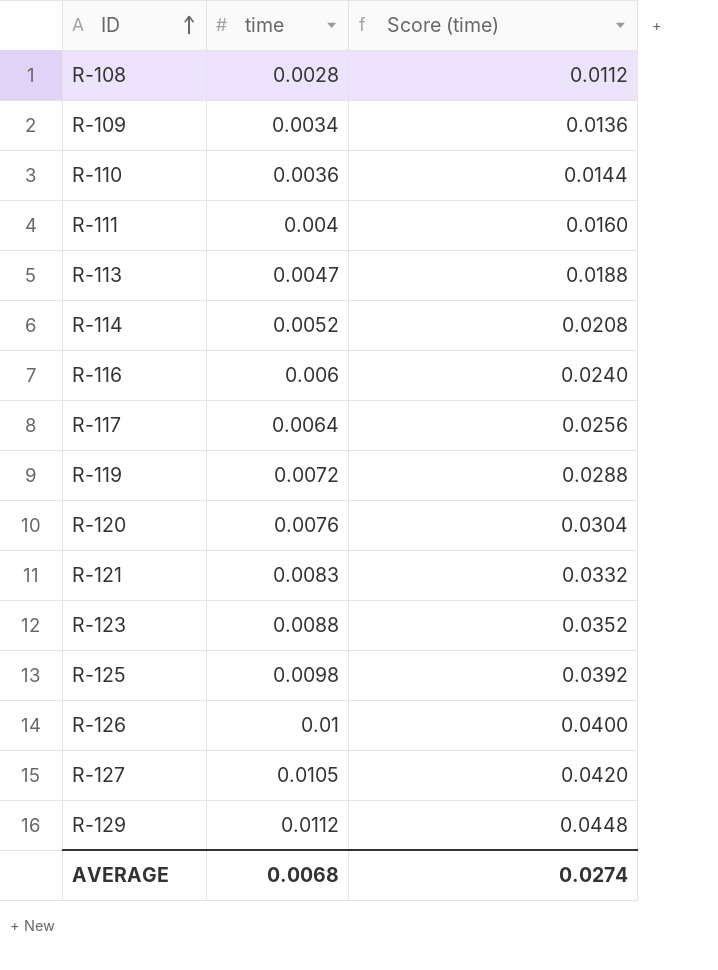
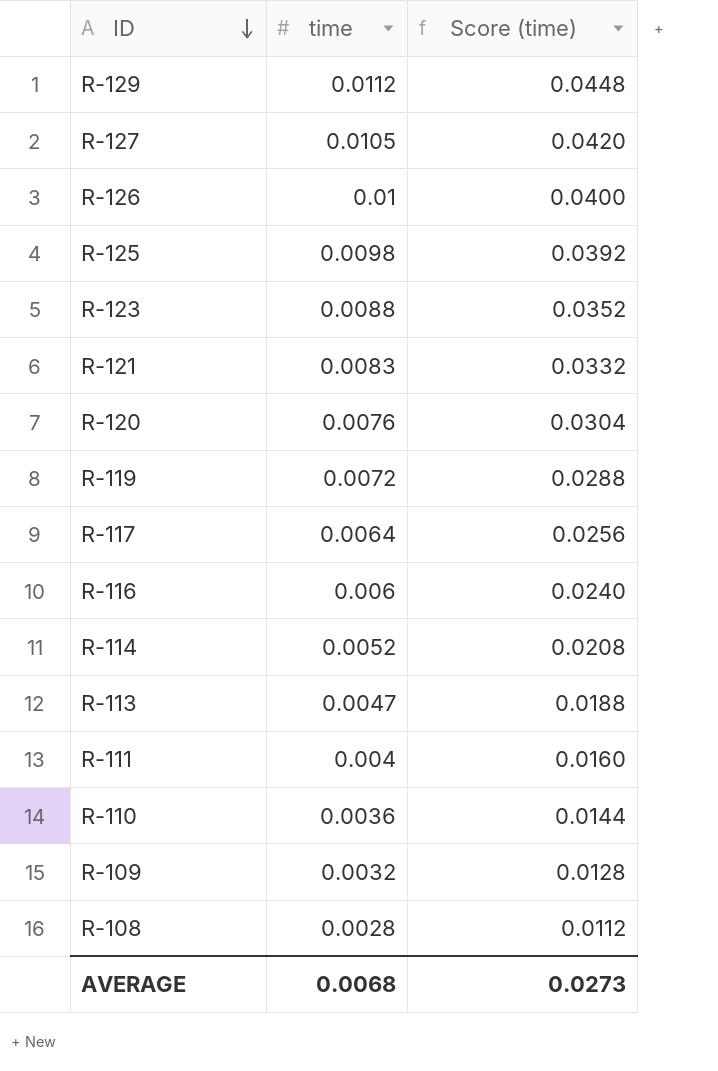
row order: ID ascending -> ID descending
R-109 | time: 0.0034 -> 0.0032
R-109 | Score (time): 0.0136 -> 0.0128
AVERAGE | Score (time): 0.0274 -> 0.0273

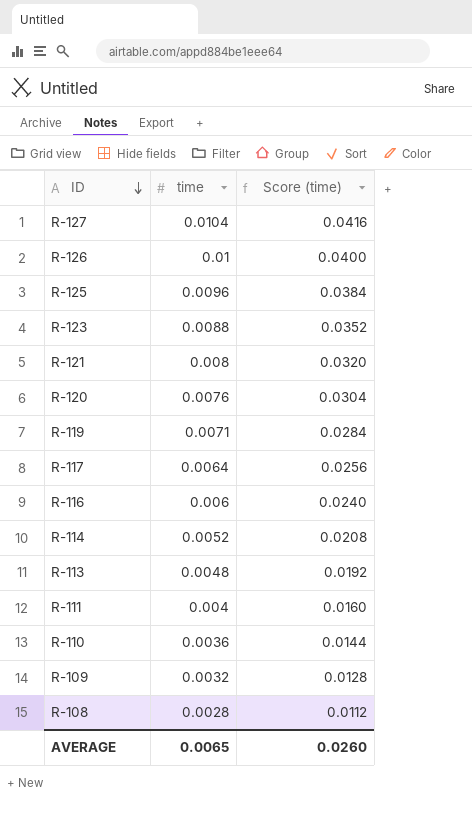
row R-129: 0.0112 | 0.0448 -> none
R-127 | time: 0.0105 -> 0.0104
R-127 | Score (time): 0.0420 -> 0.0416
R-125 | time: 0.0098 -> 0.0096
R-125 | Score (time): 0.0392 -> 0.0384
R-121 | time: 0.0083 -> 0.008
R-121 | Score (time): 0.0332 -> 0.0320
R-119 | time: 0.0072 -> 0.0071
R-119 | Score (time): 0.0288 -> 0.0284
R-113 | time: 0.0047 -> 0.0048
R-113 | Score (time): 0.0188 -> 0.0192
AVERAGE | time: 0.0068 -> 0.0065
AVERAGE | Score (time): 0.0273 -> 0.0260

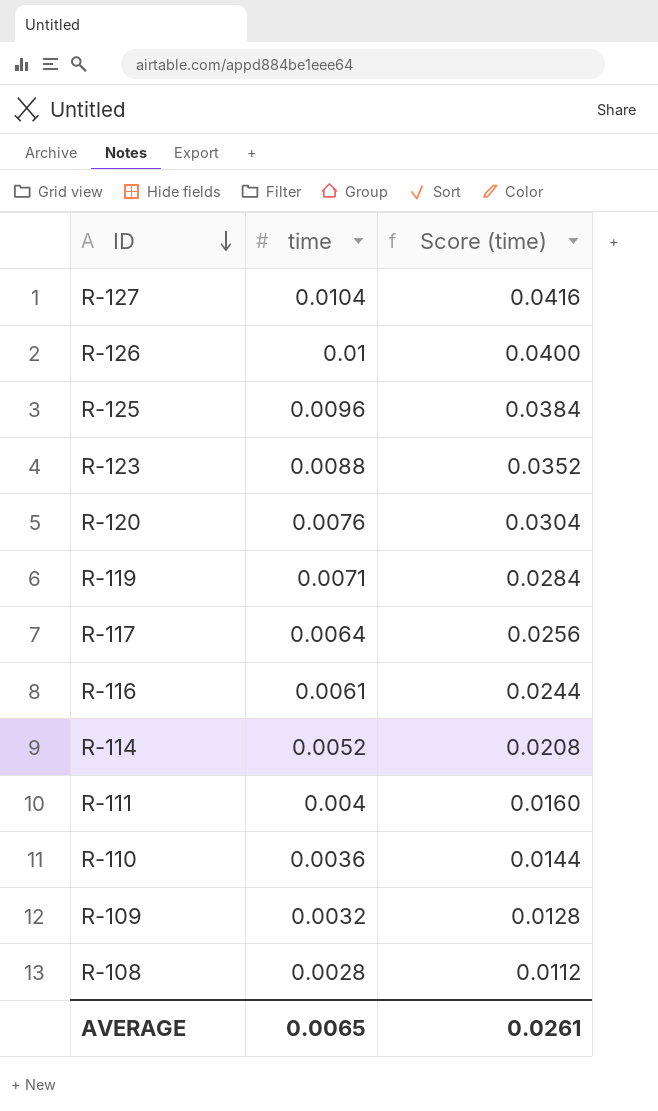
row R-121: 0.008 | 0.0320 -> none
row R-113: 0.0048 | 0.0192 -> none
R-116 | time: 0.006 -> 0.0061
R-116 | Score (time): 0.0240 -> 0.0244
AVERAGE | Score (time): 0.0260 -> 0.0261

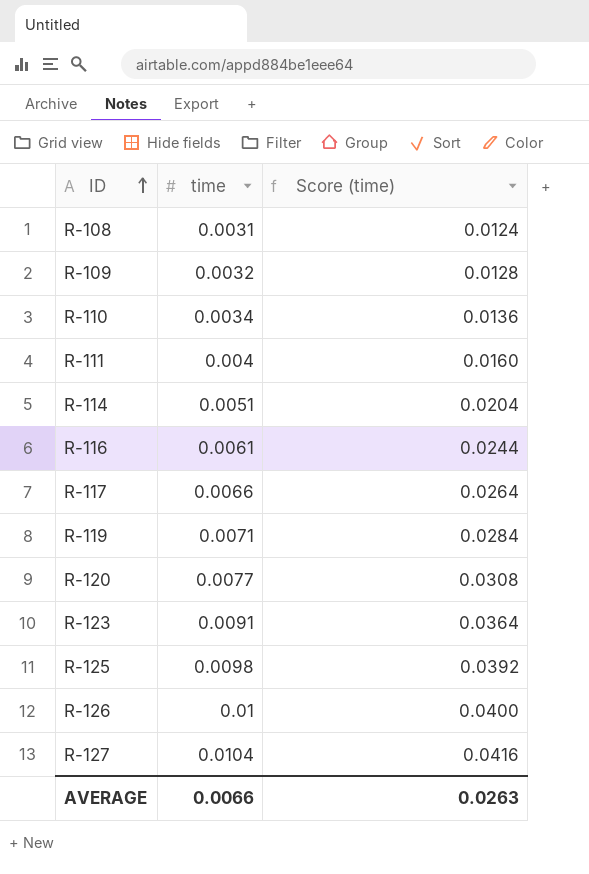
row order: ID descending -> ID ascending
R-108 | time: 0.0028 -> 0.0031
R-108 | Score (time): 0.0112 -> 0.0124
R-110 | time: 0.0036 -> 0.0034
R-110 | Score (time): 0.0144 -> 0.0136
R-114 | time: 0.0052 -> 0.0051
R-114 | Score (time): 0.0208 -> 0.0204
R-117 | time: 0.0064 -> 0.0066
R-117 | Score (time): 0.0256 -> 0.0264
R-120 | time: 0.0076 -> 0.0077
R-120 | Score (time): 0.0304 -> 0.0308
R-123 | time: 0.0088 -> 0.0091
R-123 | Score (time): 0.0352 -> 0.0364
R-125 | time: 0.0096 -> 0.0098
R-125 | Score (time): 0.0384 -> 0.0392
AVERAGE | time: 0.0065 -> 0.0066
AVERAGE | Score (time): 0.0261 -> 0.0263

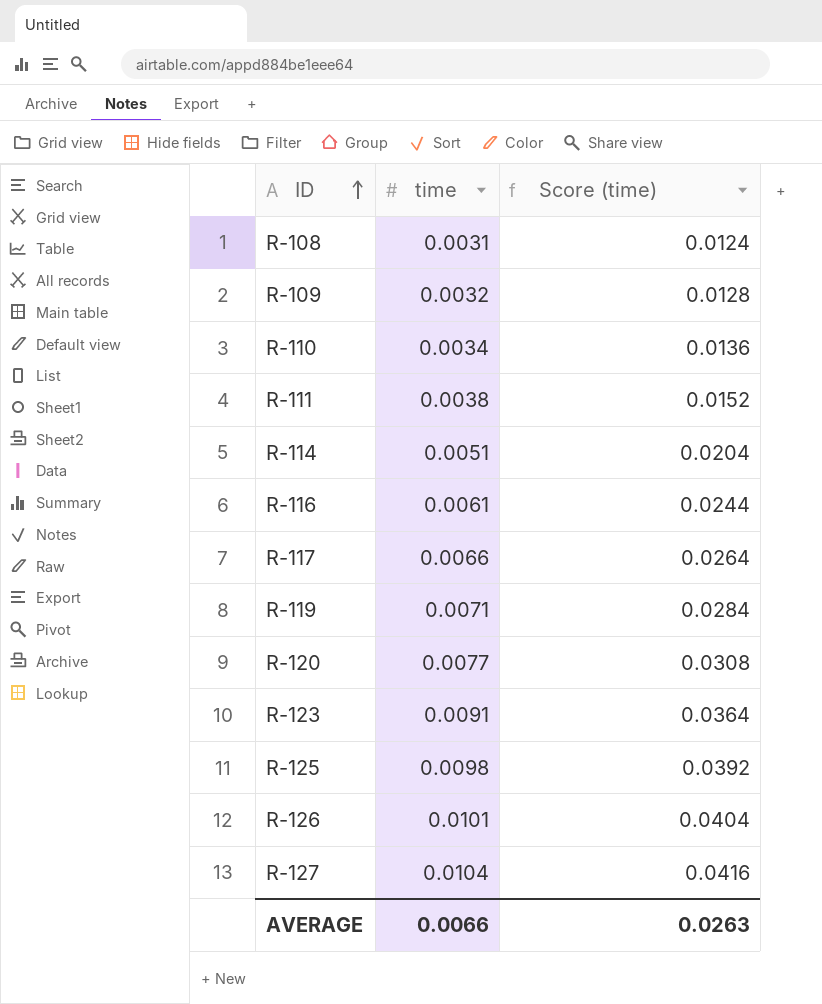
R-111 | time: 0.004 -> 0.0038
R-111 | Score (time): 0.0160 -> 0.0152
R-126 | time: 0.01 -> 0.0101
R-126 | Score (time): 0.0400 -> 0.0404

